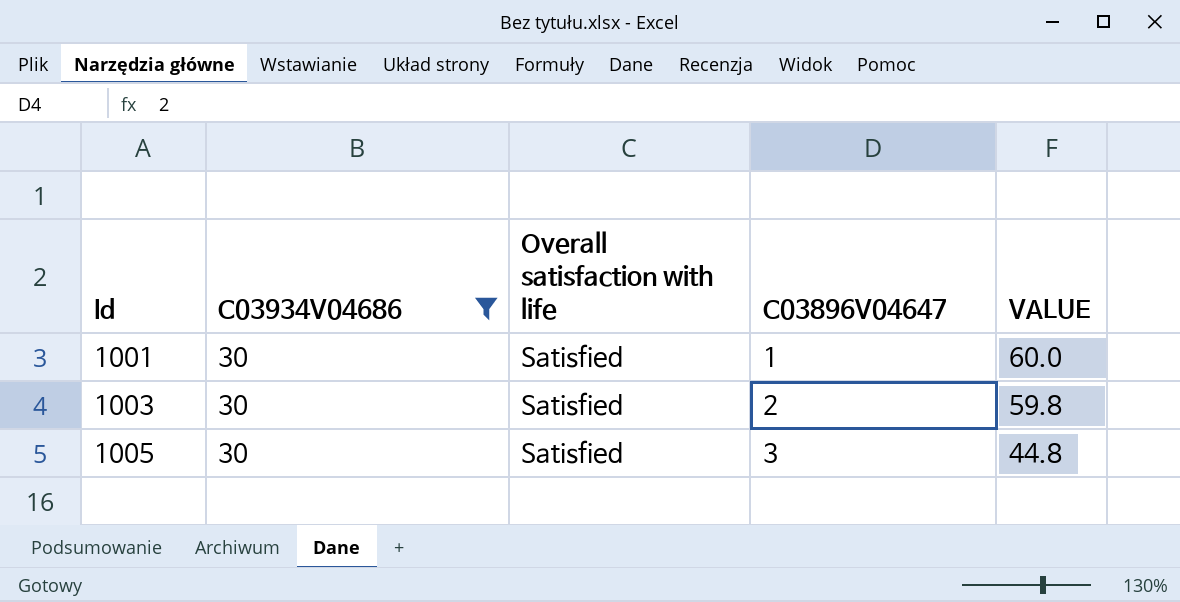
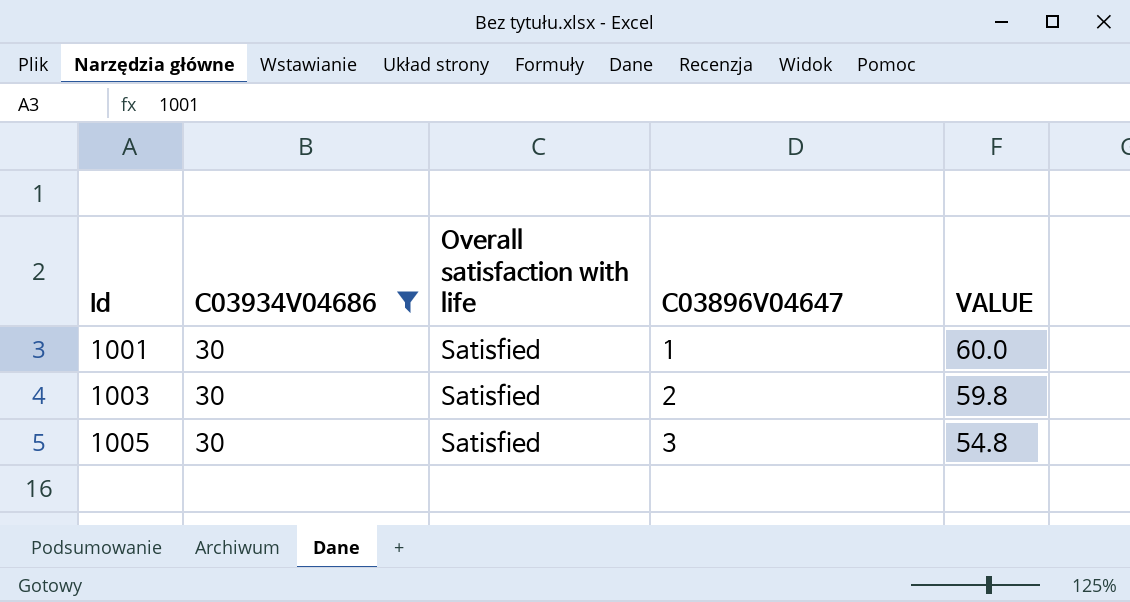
1005 | VALUE: 44.8 -> 54.8

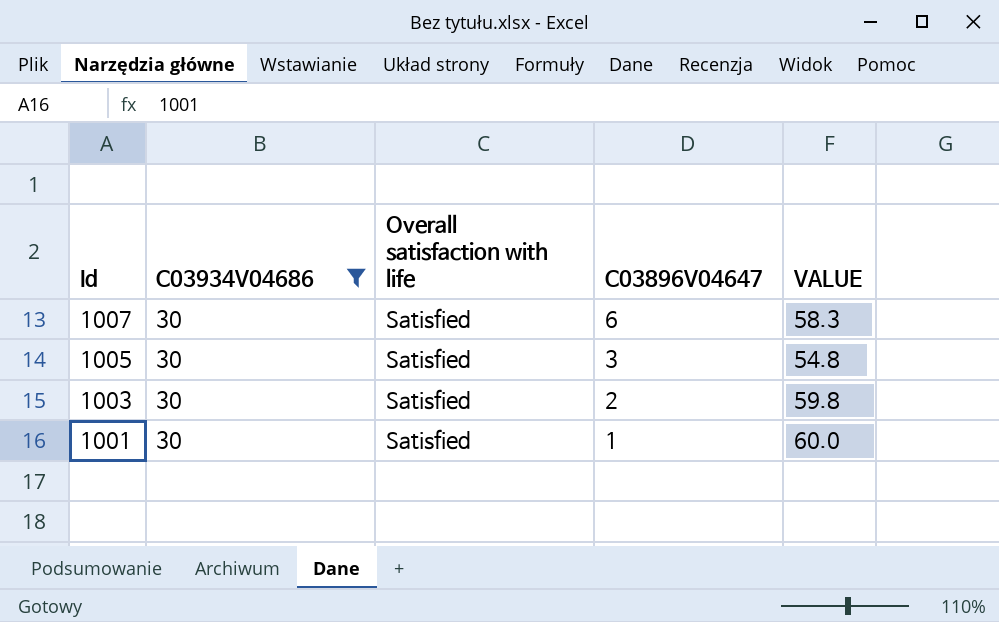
row order: Id ascending -> Id descending
row 1007: none -> 30 | Satisfied | 6 | 58.3

